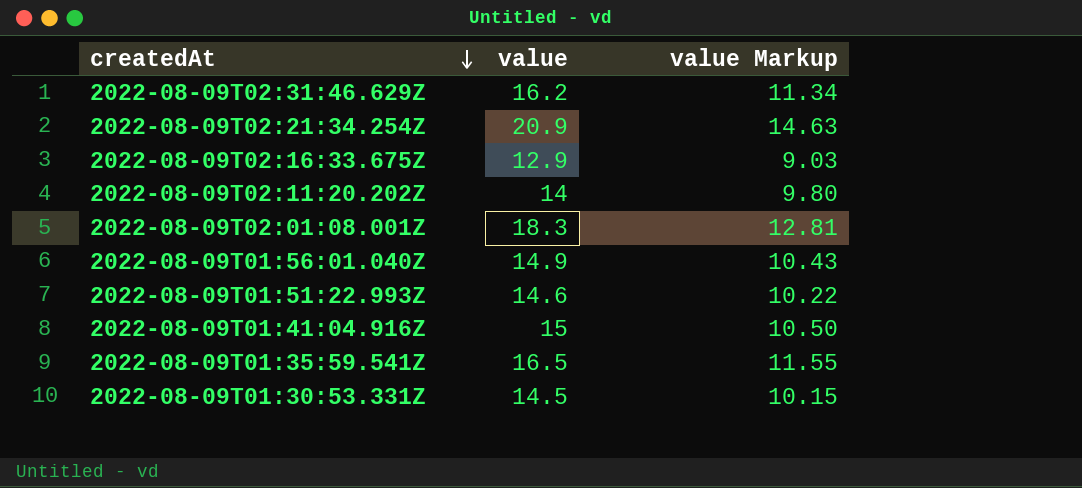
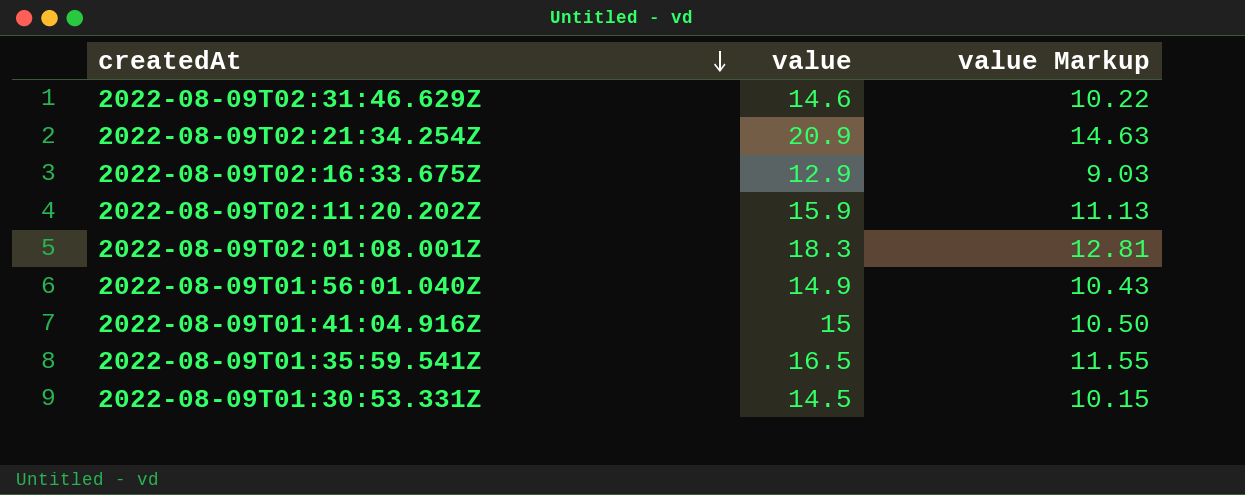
row 2022-08-09T01:51:22.993Z: 14.6 | 10.22 -> none
2022-08-09T02:31:46.629Z | value: 16.2 -> 14.6
2022-08-09T02:31:46.629Z | value Markup: 11.34 -> 10.22
2022-08-09T02:11:20.202Z | value: 14 -> 15.9
2022-08-09T02:11:20.202Z | value Markup: 9.80 -> 11.13

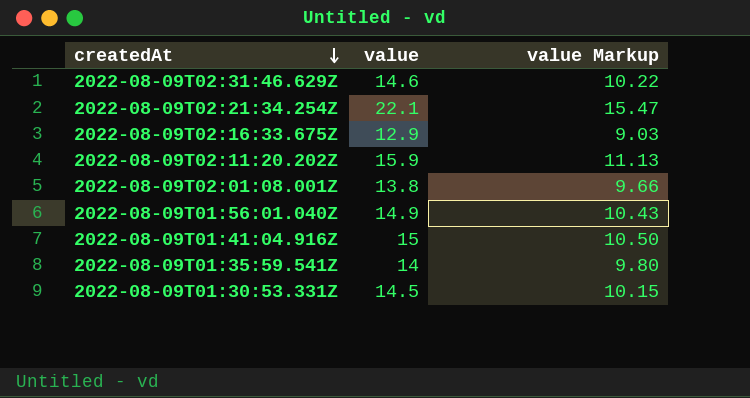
2022-08-09T02:21:34.254Z | value: 20.9 -> 22.1
2022-08-09T02:21:34.254Z | value Markup: 14.63 -> 15.47
2022-08-09T02:01:08.001Z | value: 18.3 -> 13.8
2022-08-09T02:01:08.001Z | value Markup: 12.81 -> 9.66
2022-08-09T01:35:59.541Z | value: 16.5 -> 14
2022-08-09T01:35:59.541Z | value Markup: 11.55 -> 9.80

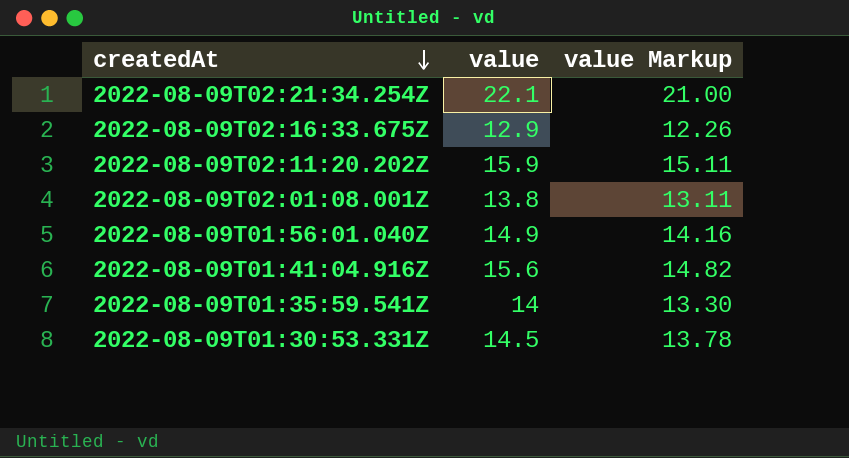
column value Markup | formula: [value] * 0.7 -> [value] * 0.95
row 2022-08-09T02:31:46.629Z: 14.6 | 10.22 -> none
2022-08-09T01:41:04.916Z | value: 15 -> 15.6

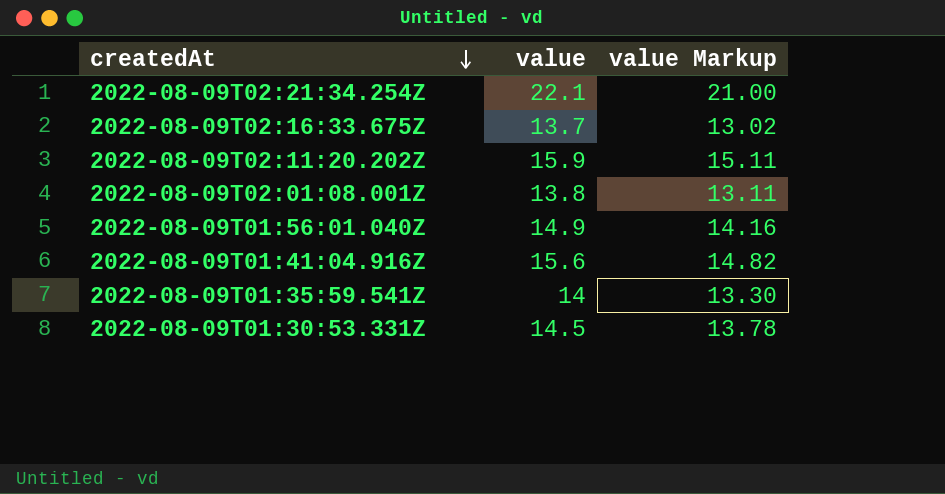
2022-08-09T02:16:33.675Z | value: 12.9 -> 13.7
2022-08-09T02:16:33.675Z | value Markup: 12.26 -> 13.02

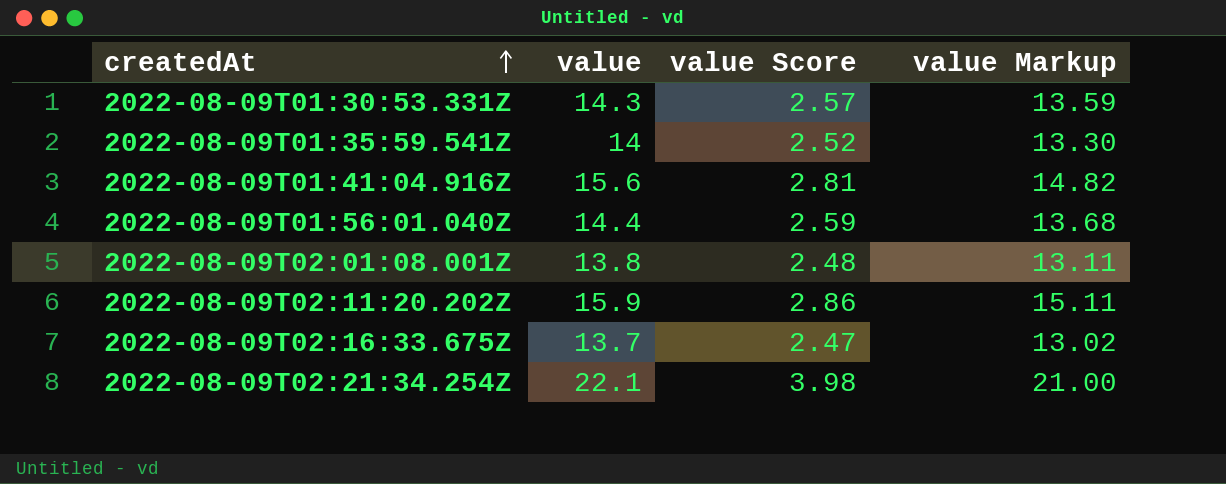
row order: createdAt descending -> createdAt ascending
column value Score | formula: none -> [value] * 0.18
2022-08-09T01:30:53.331Z | value: 14.5 -> 14.3
2022-08-09T01:30:53.331Z | value Markup: 13.78 -> 13.59
2022-08-09T01:56:01.040Z | value: 14.9 -> 14.4
2022-08-09T01:56:01.040Z | value Markup: 14.16 -> 13.68

